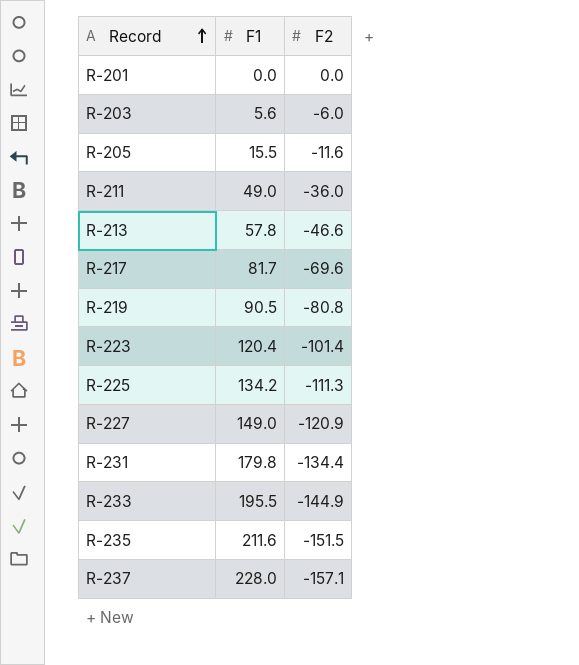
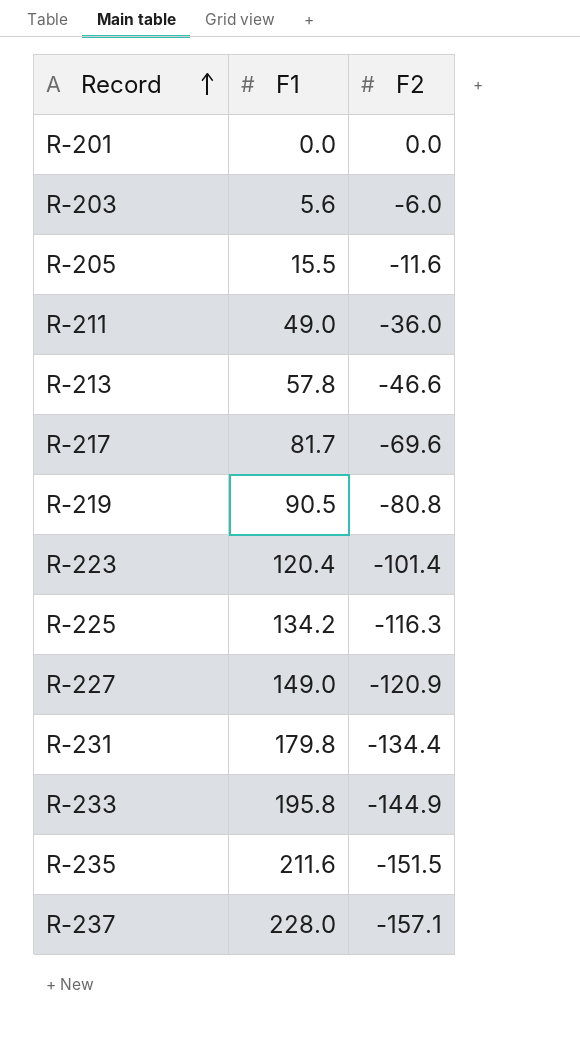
R-225 | F2: -111.3 -> -116.3
R-233 | F1: 195.5 -> 195.8

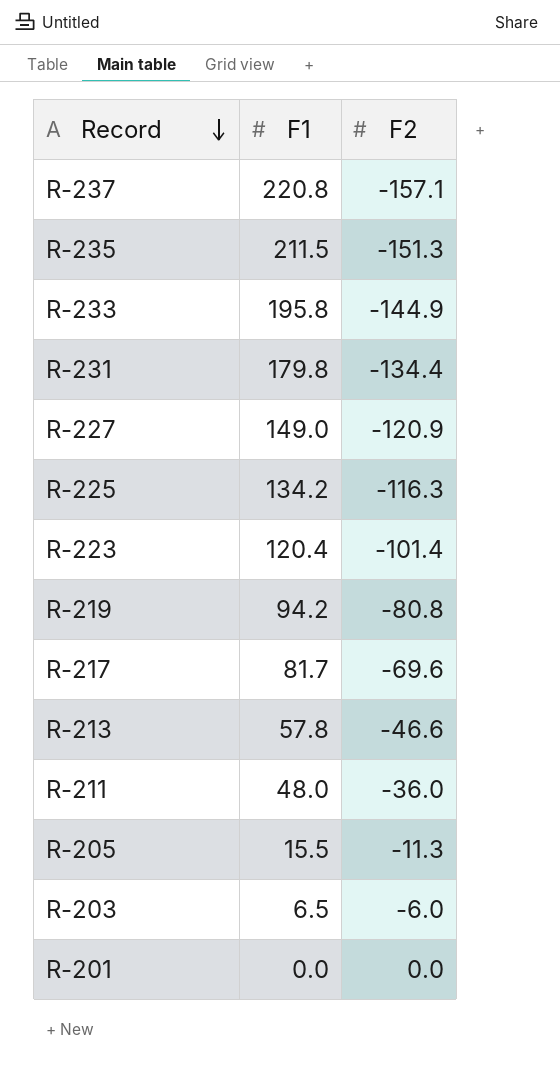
row order: Record ascending -> Record descending
R-237 | F1: 228.0 -> 220.8
R-235 | F1: 211.6 -> 211.5
R-235 | F2: -151.5 -> -151.3
R-219 | F1: 90.5 -> 94.2
R-211 | F1: 49.0 -> 48.0
R-205 | F2: -11.6 -> -11.3
R-203 | F1: 5.6 -> 6.5

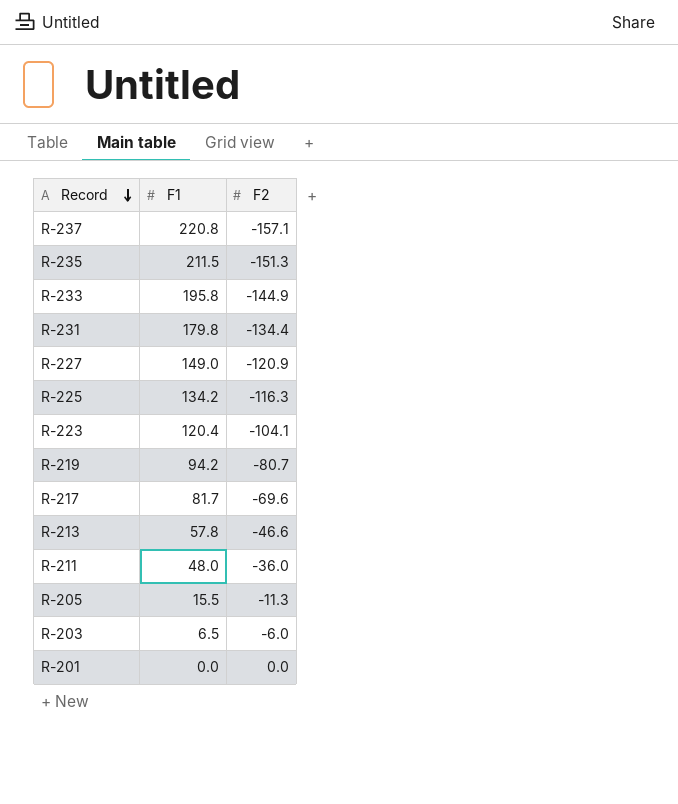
R-223 | F2: -101.4 -> -104.1
R-219 | F2: -80.8 -> -80.7

